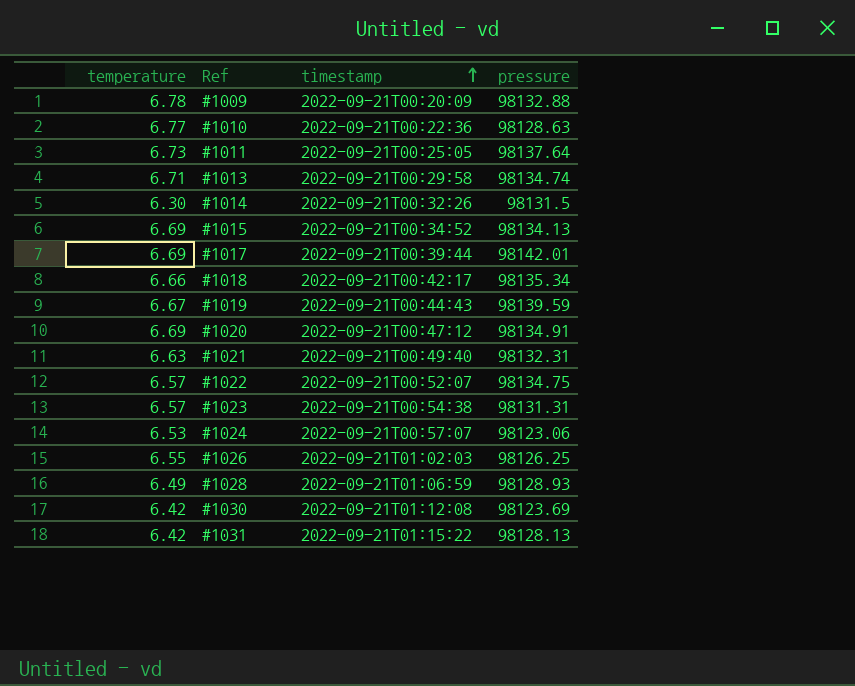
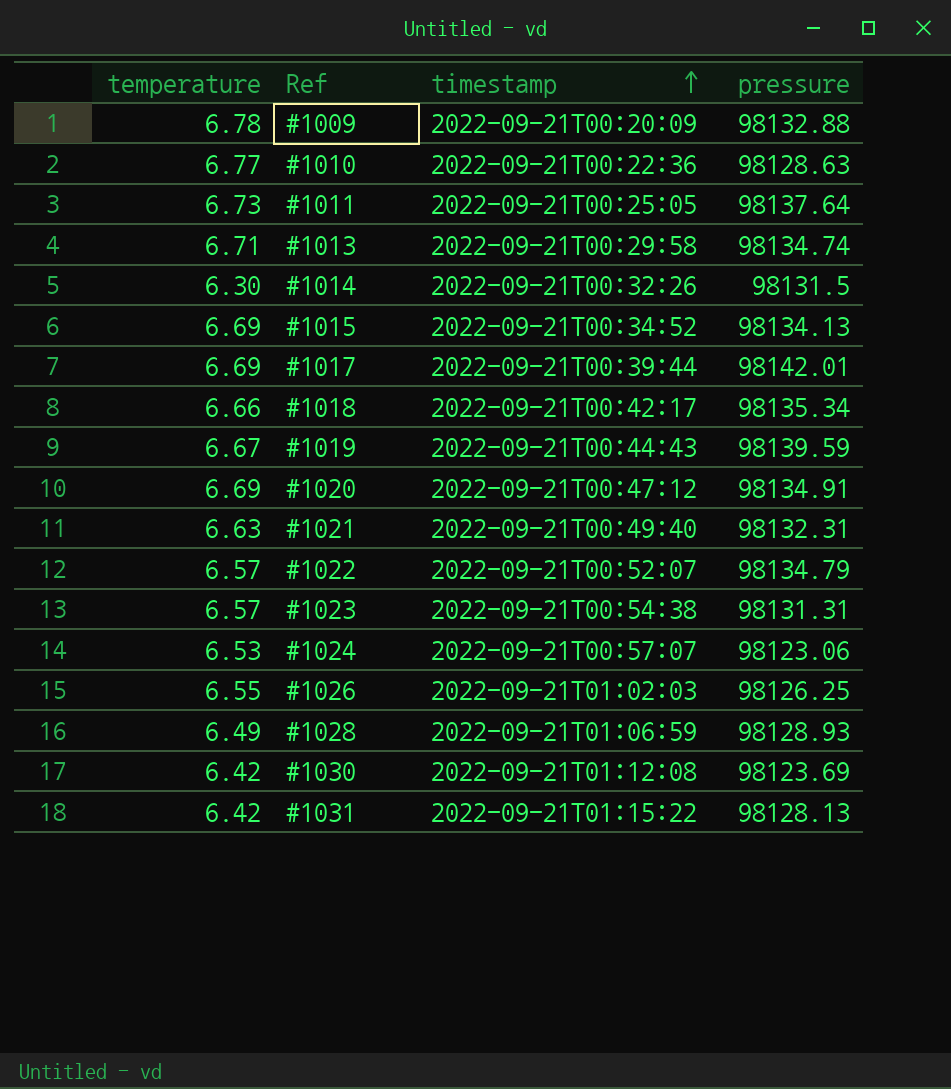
#1022 | pressure: 98134.75 -> 98134.79

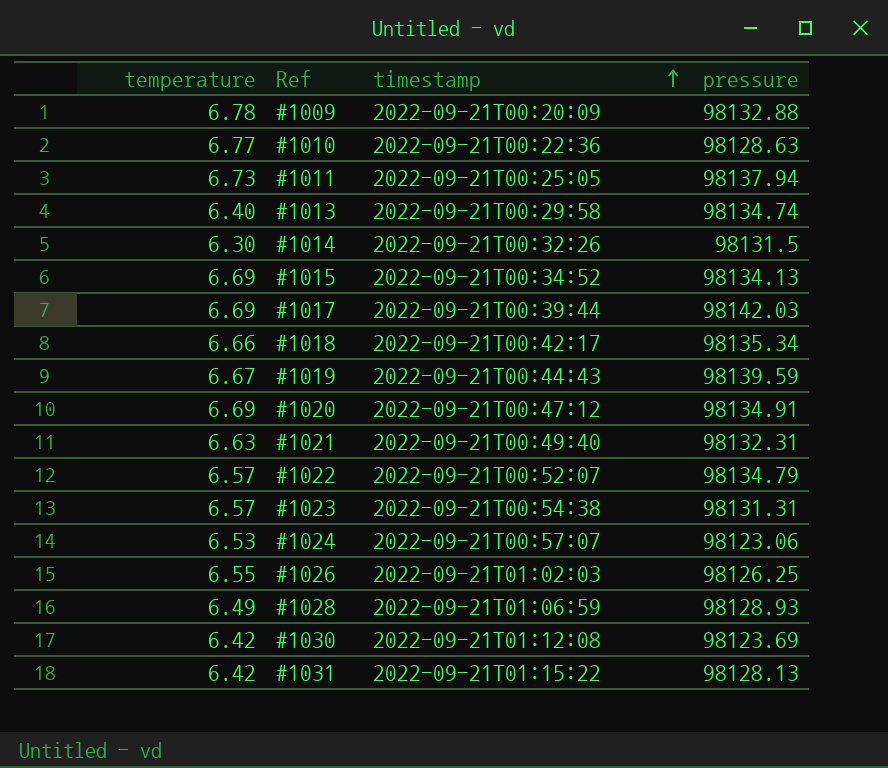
#1011 | pressure: 98137.64 -> 98137.94
#1013 | temperature: 6.71 -> 6.40
#1017 | pressure: 98142.01 -> 98142.03

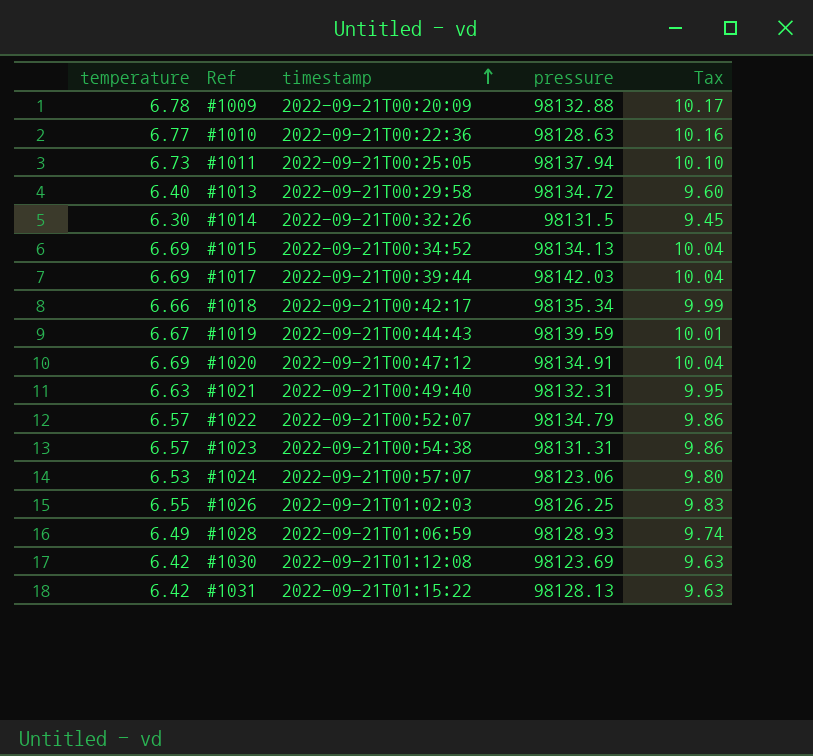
column Tax | formula: none -> [temperature] * 1.5
#1013 | pressure: 98134.74 -> 98134.72

